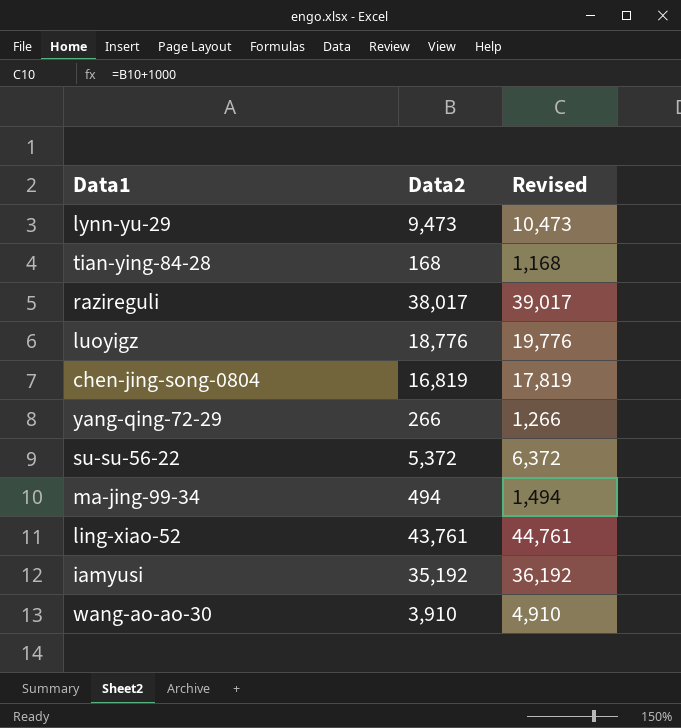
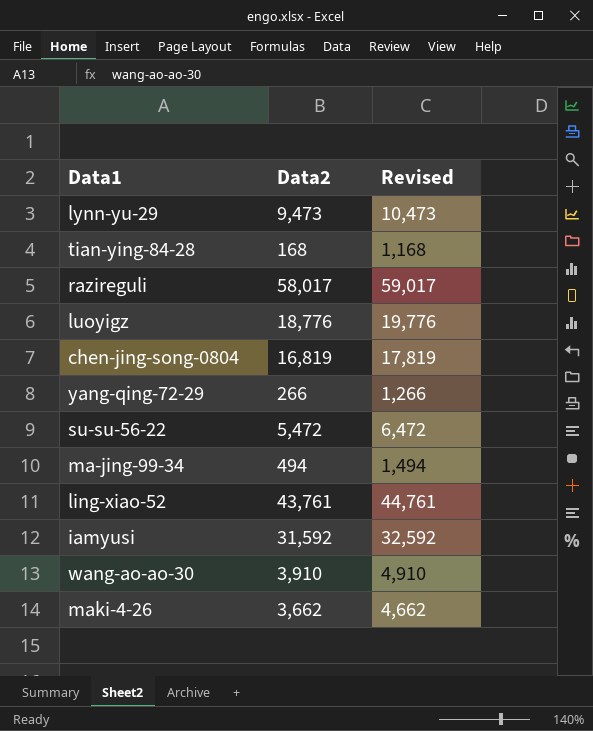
razireguli | Data2: 38,017 -> 58,017
razireguli | Revised: 39,017 -> 59,017
su-su-56-22 | Data2: 5,372 -> 5,472
su-su-56-22 | Revised: 6,372 -> 6,472
iamyusi | Data2: 35,192 -> 31,592
iamyusi | Revised: 36,192 -> 32,592
row maki-4-26: none -> 3,662 | 4,662

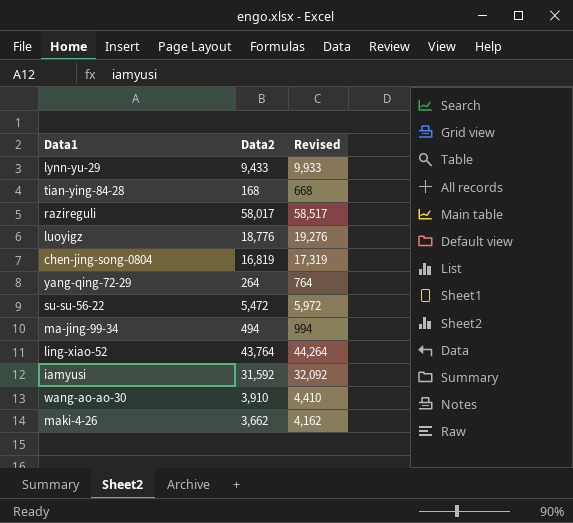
column Revised | formula: [Data2] + 1000 -> [Data2] + 500
lynn-yu-29 | Data2: 9,473 -> 9,433
yang-qing-72-29 | Data2: 266 -> 264
ling-xiao-52 | Data2: 43,761 -> 43,764

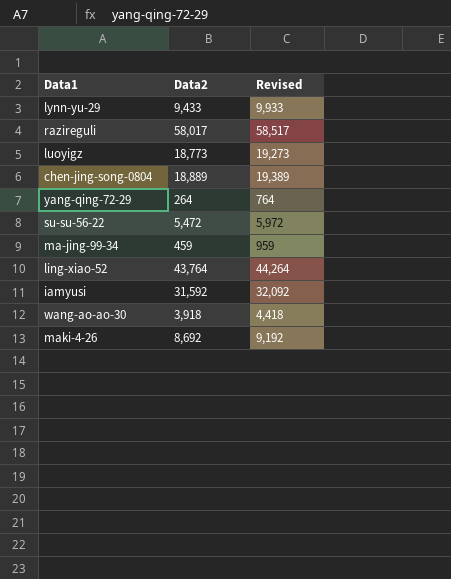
row tian-ying-84-28: 168 | 668 -> none
luoyigz | Data2: 18,776 -> 18,773
luoyigz | Revised: 19,276 -> 19,273
chen-jing-song-0804 | Data2: 16,819 -> 18,889
chen-jing-song-0804 | Revised: 17,319 -> 19,389
ma-jing-99-34 | Data2: 494 -> 459
ma-jing-99-34 | Revised: 994 -> 959
wang-ao-ao-30 | Data2: 3,910 -> 3,918
wang-ao-ao-30 | Revised: 4,410 -> 4,418
maki-4-26 | Data2: 3,662 -> 8,692
maki-4-26 | Revised: 4,162 -> 9,192

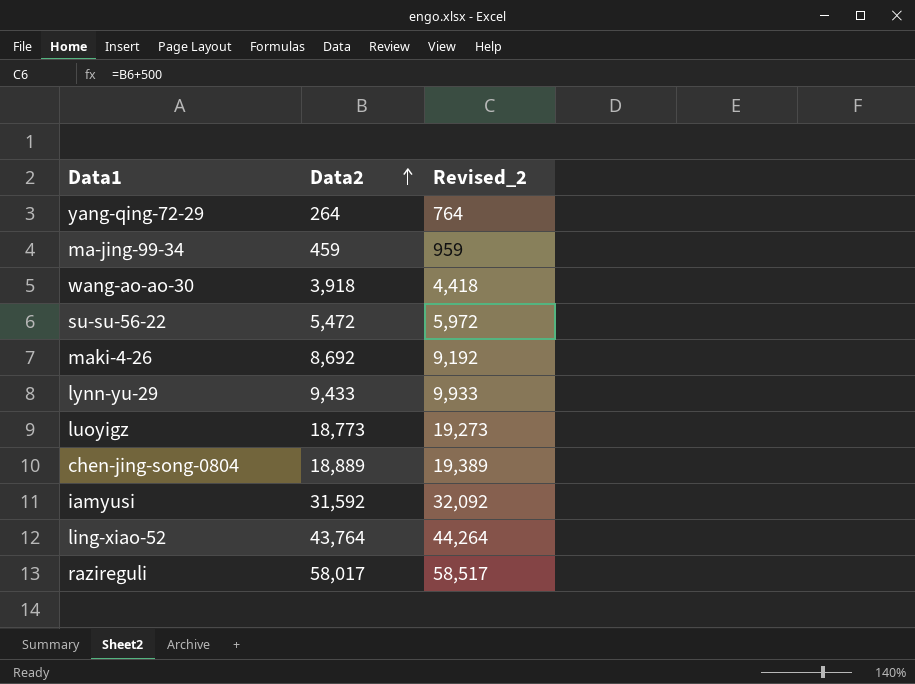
row order: none -> Data2 ascending
column name: Revised -> Revised_2

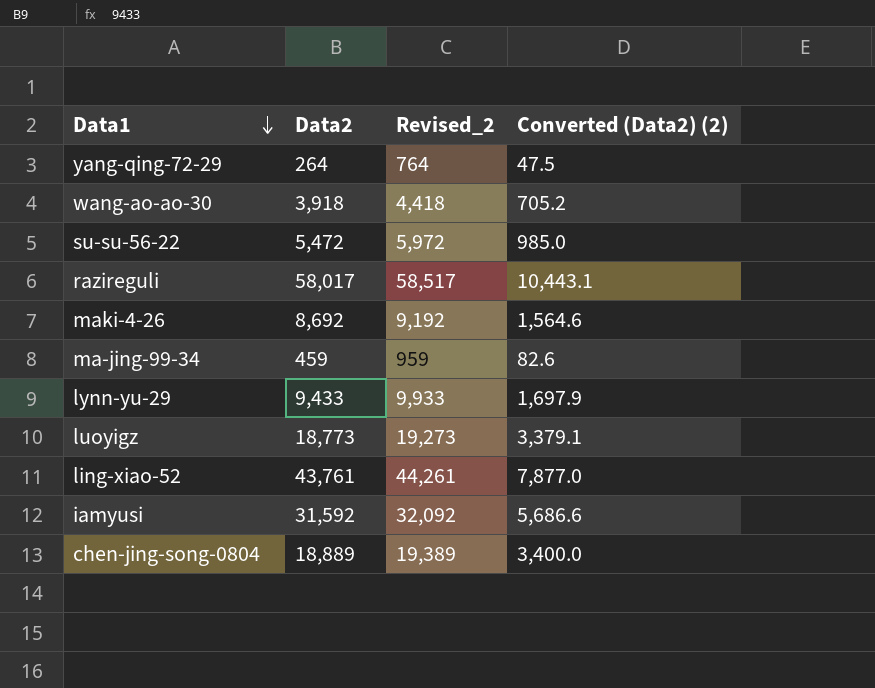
row order: Data2 ascending -> Data1 descending
column Converted (Data2) (2) | formula: none -> [Data2] * 0.18
ling-xiao-52 | Data2: 43,764 -> 43,761
ling-xiao-52 | Revised_2: 44,264 -> 44,261

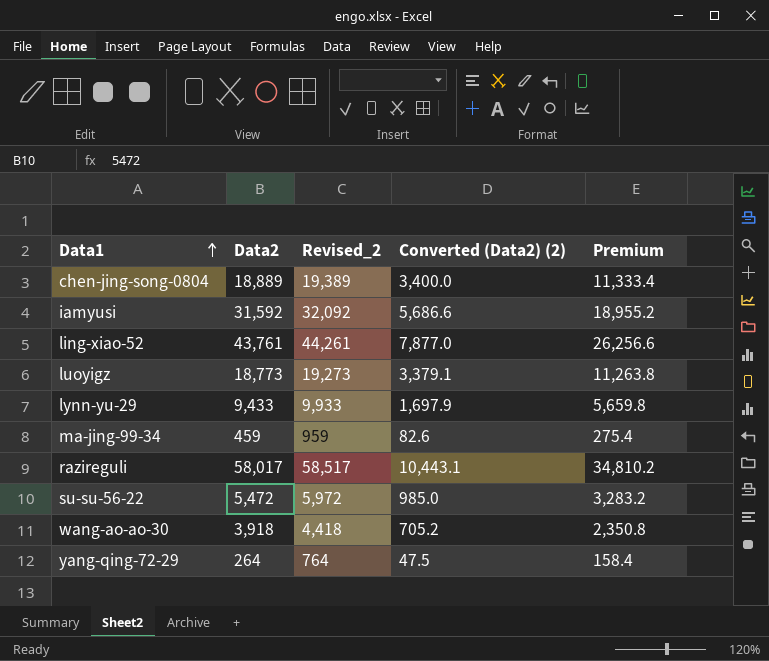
row order: Data1 descending -> Data1 ascending
column Premium | formula: none -> [Data2] * 0.6
row maki-4-26: 8,692 | 9,192 | 1,564.6 -> none

